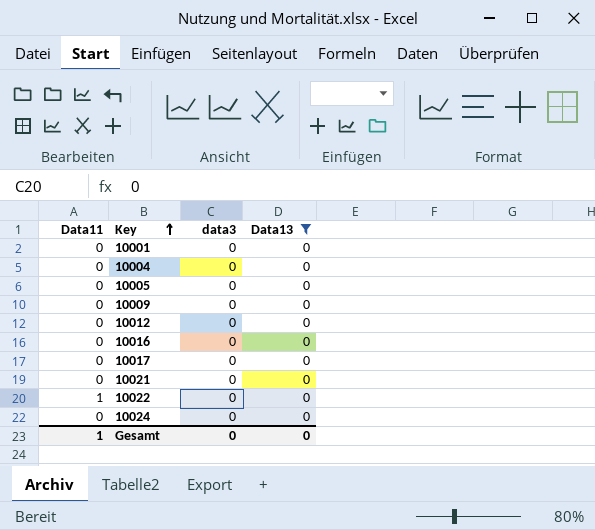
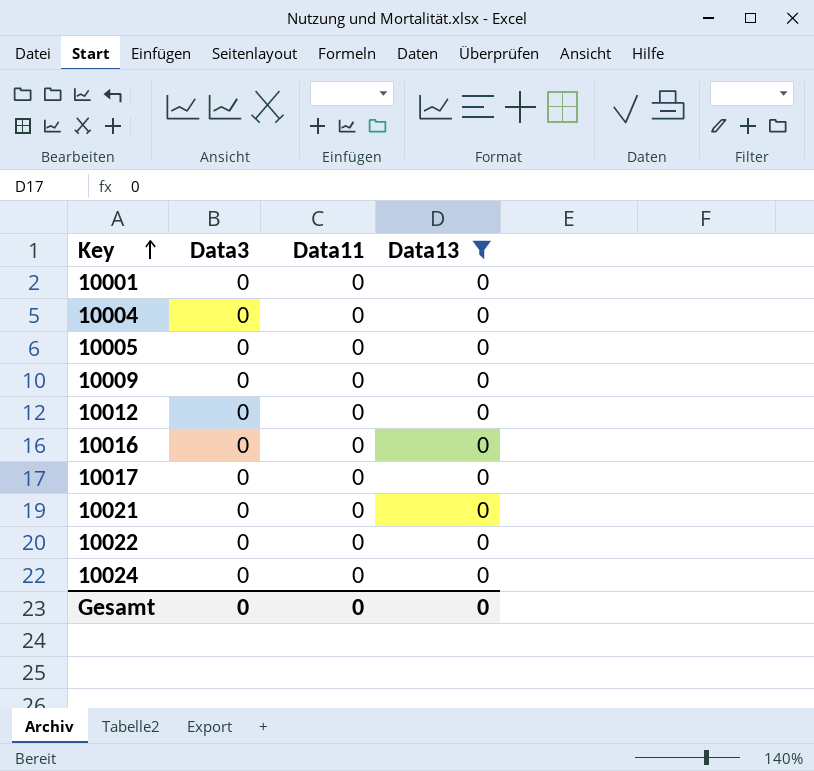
column name: data3 -> Data3
column Data11 | position: 1 -> 3
10022 | Data11: 1 -> 0
Gesamt | Data11: 1 -> 0

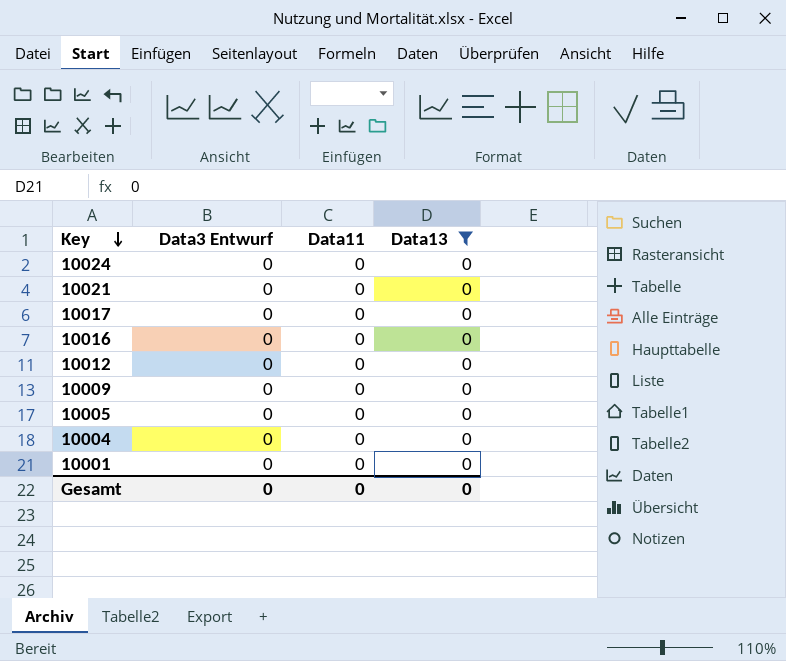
row order: Key ascending -> Key descending
column name: Data3 -> Data3 Entwurf
row 10022: 0 | 0 | 0 -> none

